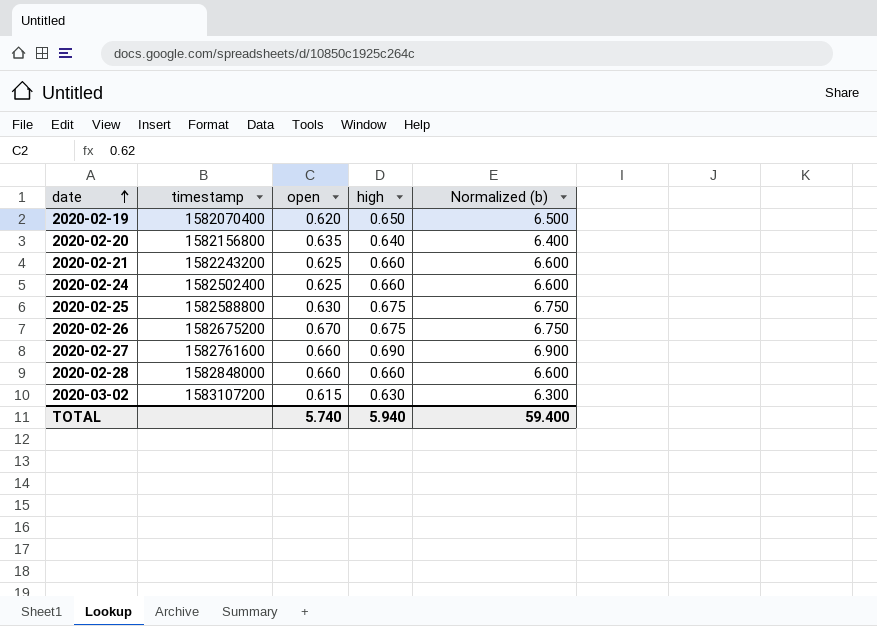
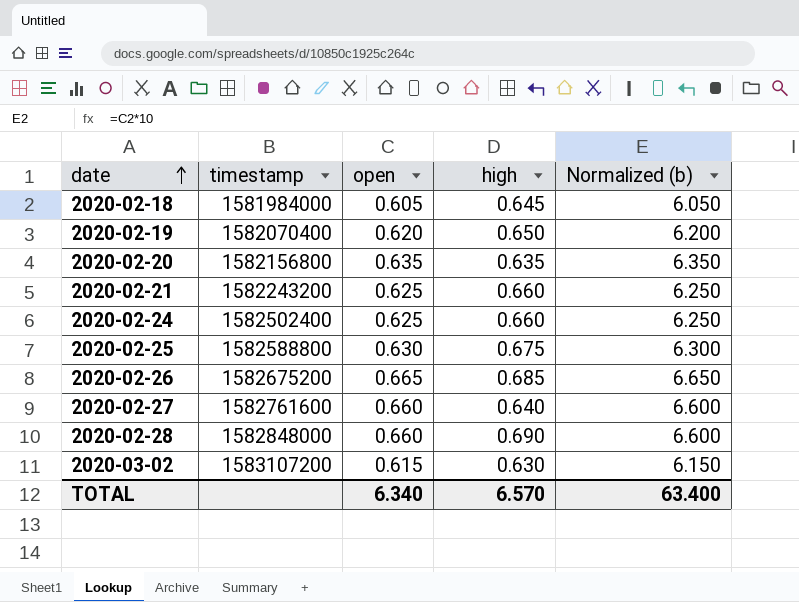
column Normalized (b) | formula: [high] * 10 -> [open] * 10
row 2020-02-18: none -> 1581984000 | 0.605 | 0.645 | 6.050
2020-02-20 | high: 0.640 -> 0.635
2020-02-26 | open: 0.670 -> 0.665
2020-02-26 | high: 0.675 -> 0.685
2020-02-27 | high: 0.690 -> 0.640
2020-02-28 | high: 0.660 -> 0.690
TOTAL | open: 5.740 -> 6.340
TOTAL | high: 5.940 -> 6.570
TOTAL | Normalized (b): 59.400 -> 63.400

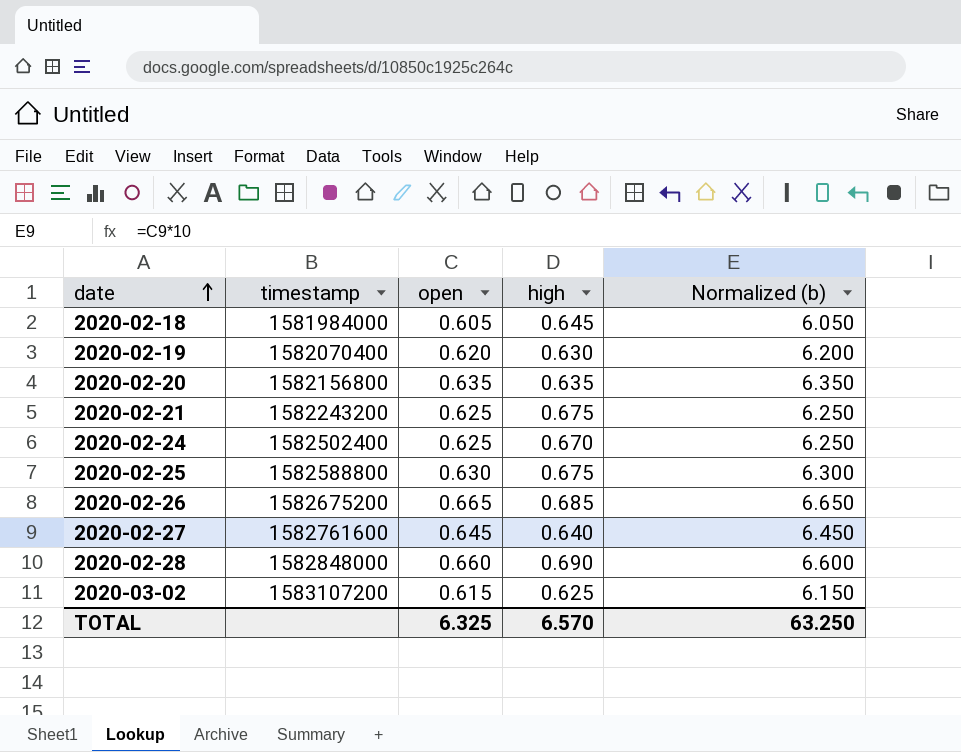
2020-02-19 | high: 0.650 -> 0.630
2020-02-21 | high: 0.660 -> 0.675
2020-02-24 | high: 0.660 -> 0.670
2020-02-27 | open: 0.660 -> 0.645
2020-02-27 | Normalized (b): 6.600 -> 6.450
2020-03-02 | high: 0.630 -> 0.625
TOTAL | open: 6.340 -> 6.325
TOTAL | Normalized (b): 63.400 -> 63.250

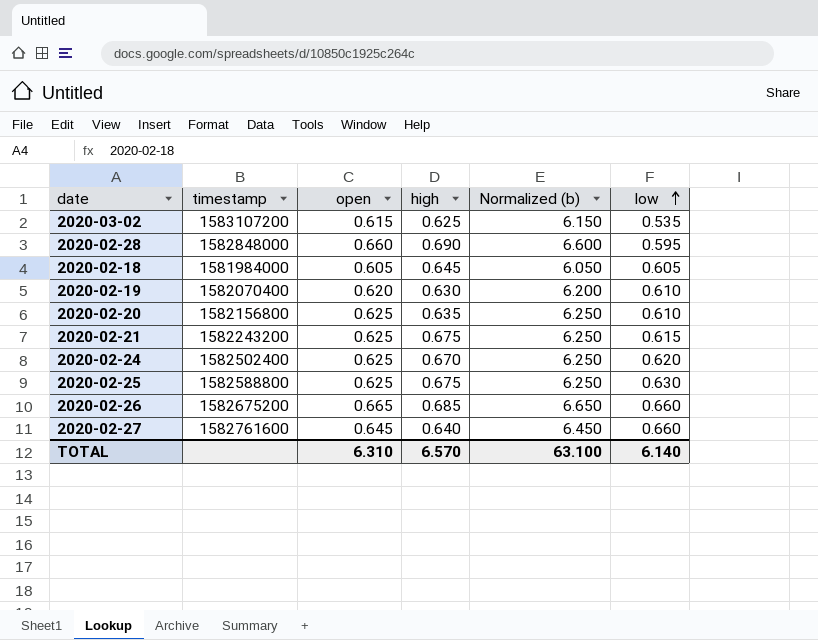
row order: date ascending -> low ascending
column low | position: none -> 6
2020-02-20 | open: 0.635 -> 0.625
2020-02-20 | Normalized (b): 6.350 -> 6.250
2020-02-25 | open: 0.630 -> 0.625
2020-02-25 | Normalized (b): 6.300 -> 6.250
TOTAL | open: 6.325 -> 6.310
TOTAL | Normalized (b): 63.250 -> 63.100

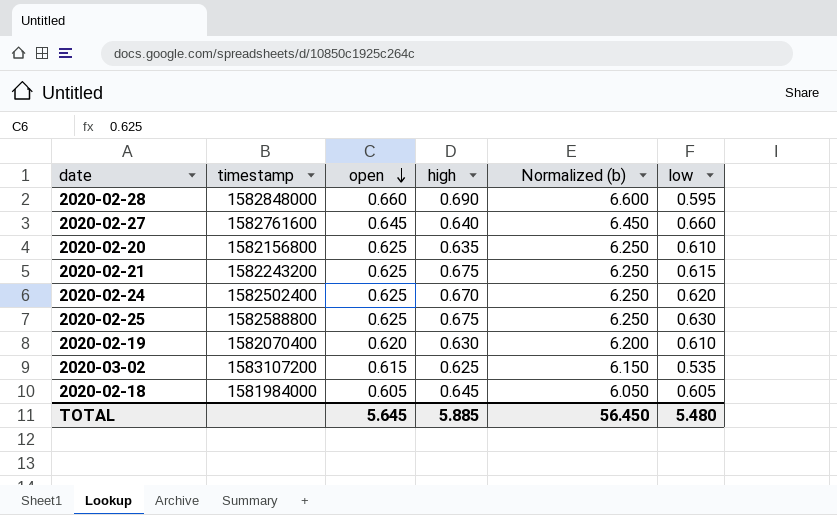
row order: low ascending -> open descending
row 2020-02-26: 1582675200 | 0.665 | 0.685 | 6.650 | 0.660 -> none
TOTAL | open: 6.310 -> 5.645
TOTAL | high: 6.570 -> 5.885
TOTAL | Normalized (b): 63.100 -> 56.450
TOTAL | low: 6.140 -> 5.480

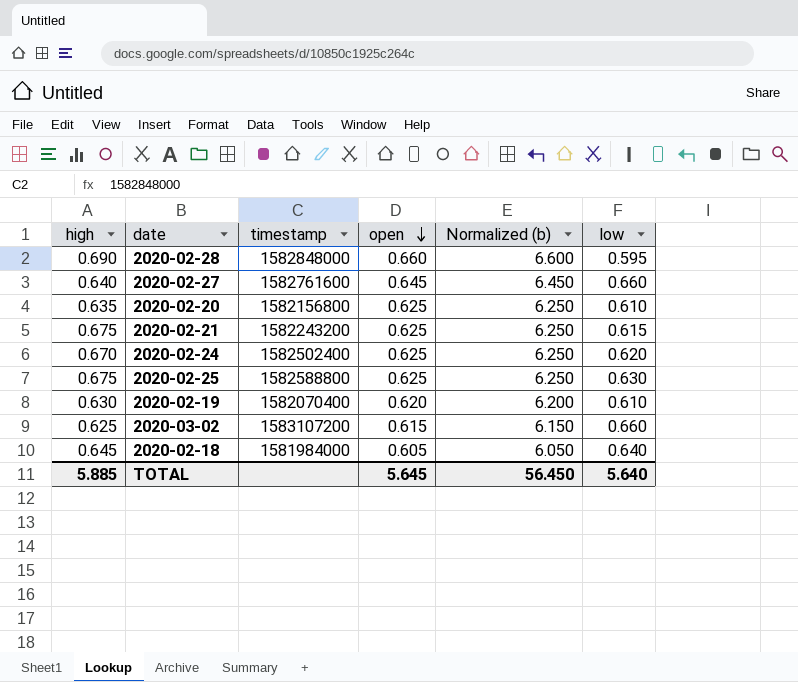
column high | position: 4 -> 1
2020-03-02 | low: 0.535 -> 0.660
2020-02-18 | low: 0.605 -> 0.640
TOTAL | low: 5.480 -> 5.640

